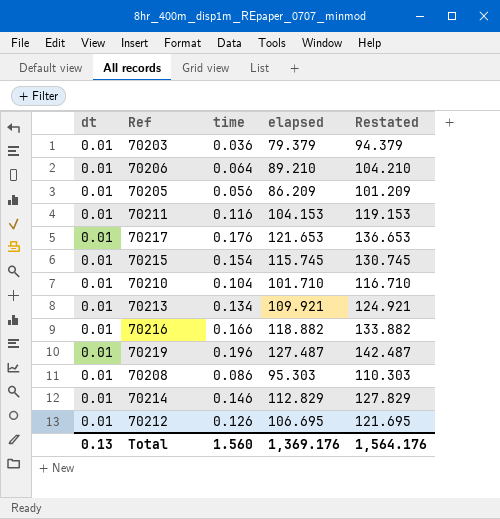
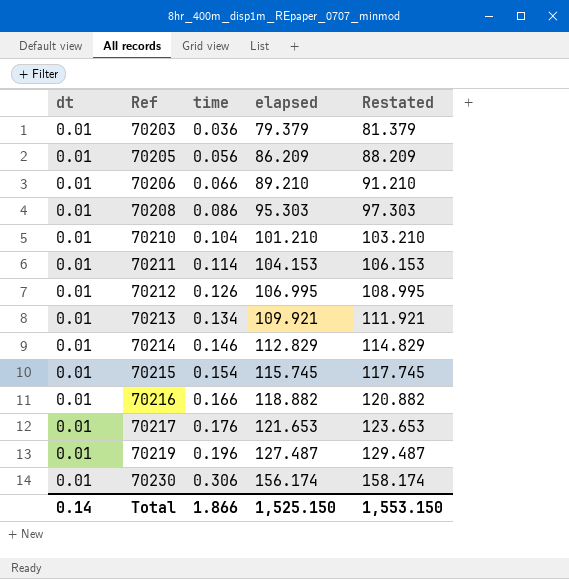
row order: none -> Ref ascending
column Restated | formula: [elapsed] + 15 -> [elapsed] + 2
70206 | time: 0.064 -> 0.066
70210 | elapsed: 101.710 -> 101.210
70211 | time: 0.116 -> 0.114
70212 | elapsed: 106.695 -> 106.995
row 70230: none -> 0.01 | 0.306 | 156.174 | 158.174
Total | dt: 0.13 -> 0.14
Total | time: 1.560 -> 1.866
Total | elapsed: 1,369.176 -> 1,525.150
Total | Restated: 1,564.176 -> 1,553.150

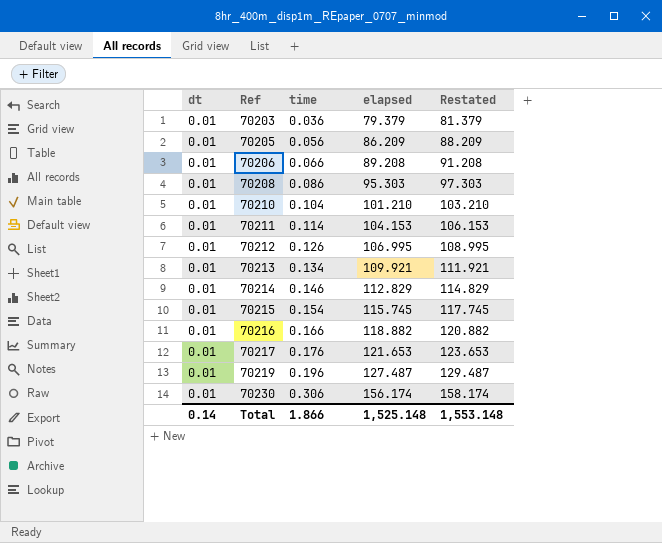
70206 | elapsed: 89.210 -> 89.208
70206 | Restated: 91.210 -> 91.208
Total | elapsed: 1,525.150 -> 1,525.148
Total | Restated: 1,553.150 -> 1,553.148

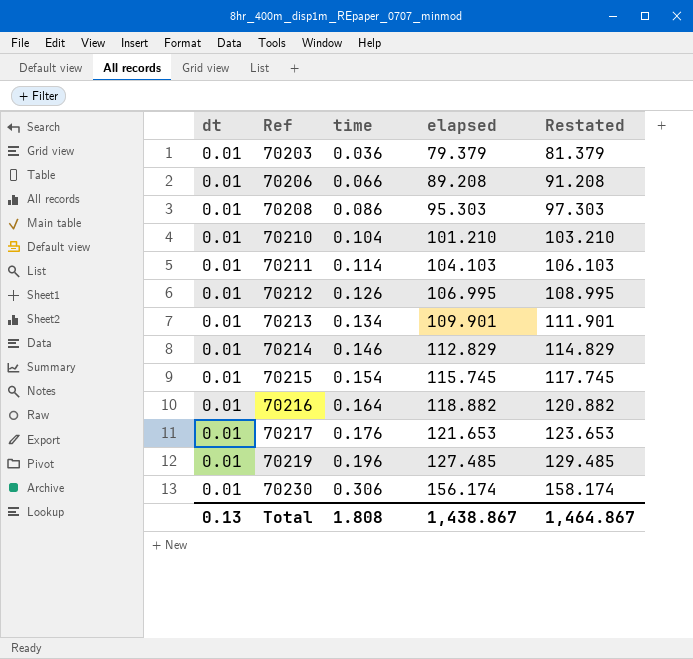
row 70205: 0.01 | 0.056 | 86.209 | 88.209 -> none
70211 | elapsed: 104.153 -> 104.103
70211 | Restated: 106.153 -> 106.103
70213 | elapsed: 109.921 -> 109.901
70213 | Restated: 111.921 -> 111.901
70216 | time: 0.166 -> 0.164
70219 | elapsed: 127.487 -> 127.485
70219 | Restated: 129.487 -> 129.485
Total | dt: 0.14 -> 0.13
Total | time: 1.866 -> 1.808
Total | elapsed: 1,525.148 -> 1,438.867
Total | Restated: 1,553.148 -> 1,464.867

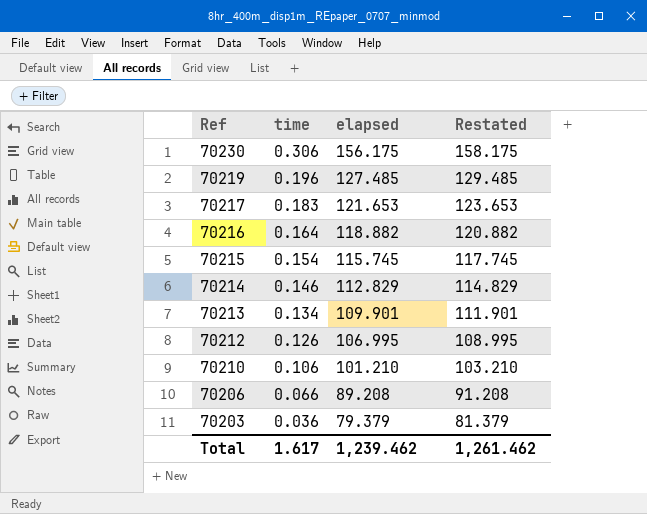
row order: Ref ascending -> Ref descending
column dt | position: 1 -> none
row 70208: 0.01 | 0.086 | 95.303 | 97.303 -> none
row 70211: 0.01 | 0.114 | 104.103 | 106.103 -> none
70230 | elapsed: 156.174 -> 156.175
70230 | Restated: 158.174 -> 158.175
70217 | time: 0.176 -> 0.183
70210 | time: 0.104 -> 0.106
Total | time: 1.808 -> 1.617
Total | elapsed: 1,438.867 -> 1,239.462
Total | Restated: 1,464.867 -> 1,261.462

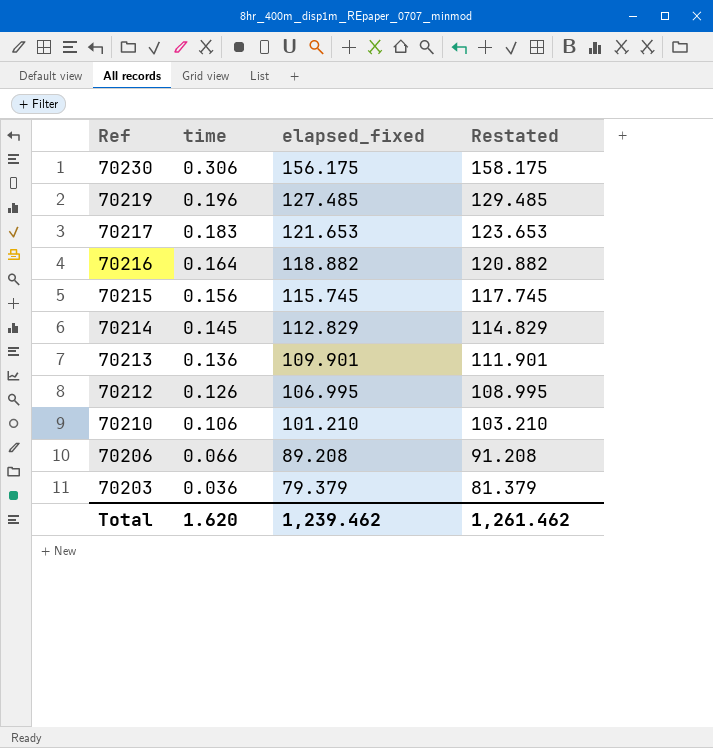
column name: elapsed -> elapsed_fixed
70215 | time: 0.154 -> 0.156
70214 | time: 0.146 -> 0.145
70213 | time: 0.134 -> 0.136
Total | time: 1.617 -> 1.620

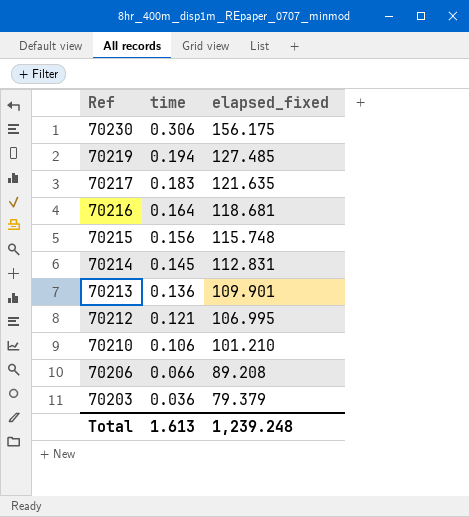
column Restated | formula: [elapsed_fixed] + 2 -> none
70219 | time: 0.196 -> 0.194
70217 | elapsed_fixed: 121.653 -> 121.635
70216 | elapsed_fixed: 118.882 -> 118.681
70215 | elapsed_fixed: 115.745 -> 115.748
70214 | elapsed_fixed: 112.829 -> 112.831
70212 | time: 0.126 -> 0.121
Total | time: 1.620 -> 1.613
Total | elapsed_fixed: 1,239.462 -> 1,239.248

